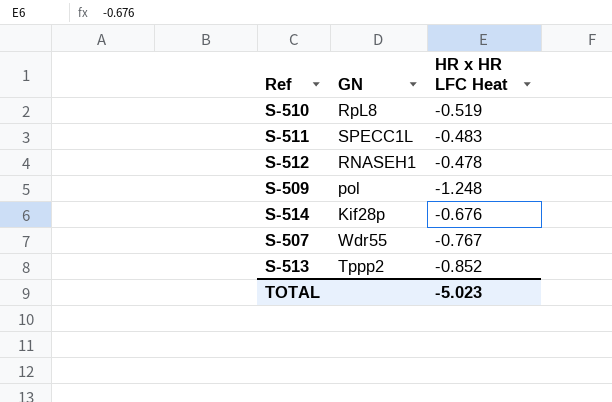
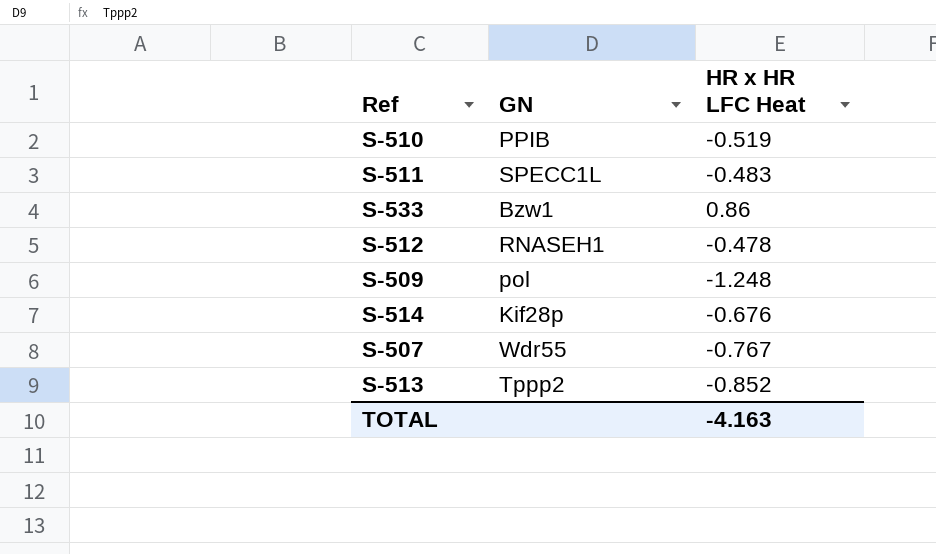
S-510 | GN: RpL8 -> PPIB
row S-533: none -> Bzw1 | 0.86
TOTAL | HR x HR LFC Heat: -5.023 -> -4.163

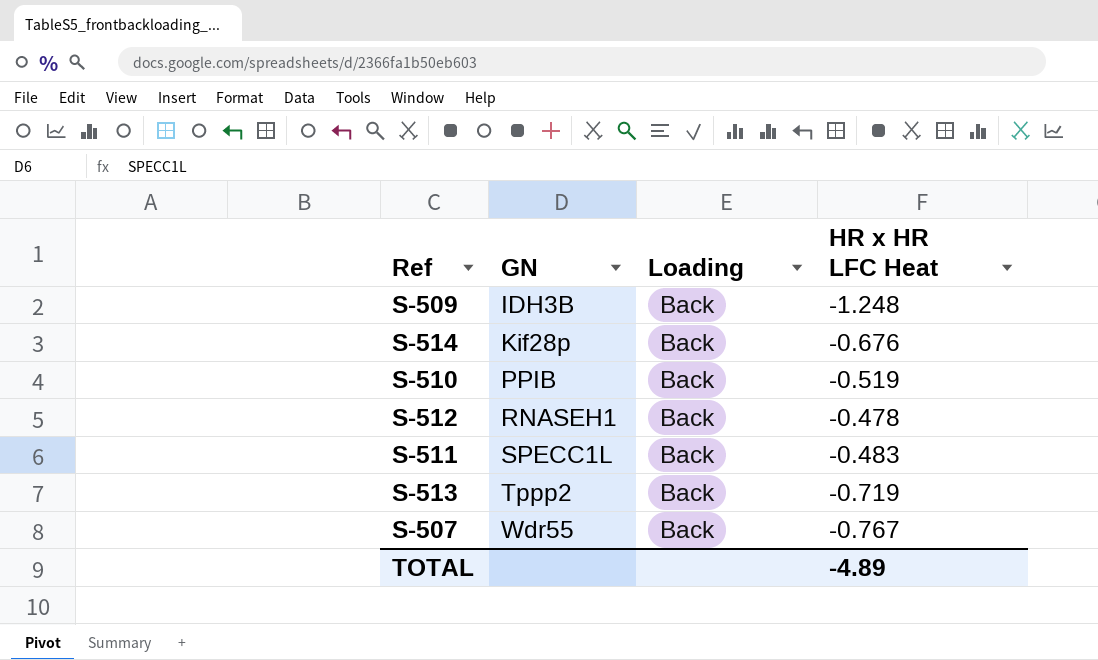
row order: none -> GN ascending
column Loading | position: none -> 3
row S-533: Bzw1 | 0.86 -> none
S-509 | GN: pol -> IDH3B
S-513 | HR x HR LFC Heat: -0.852 -> -0.719
TOTAL | HR x HR LFC Heat: -4.163 -> -4.89

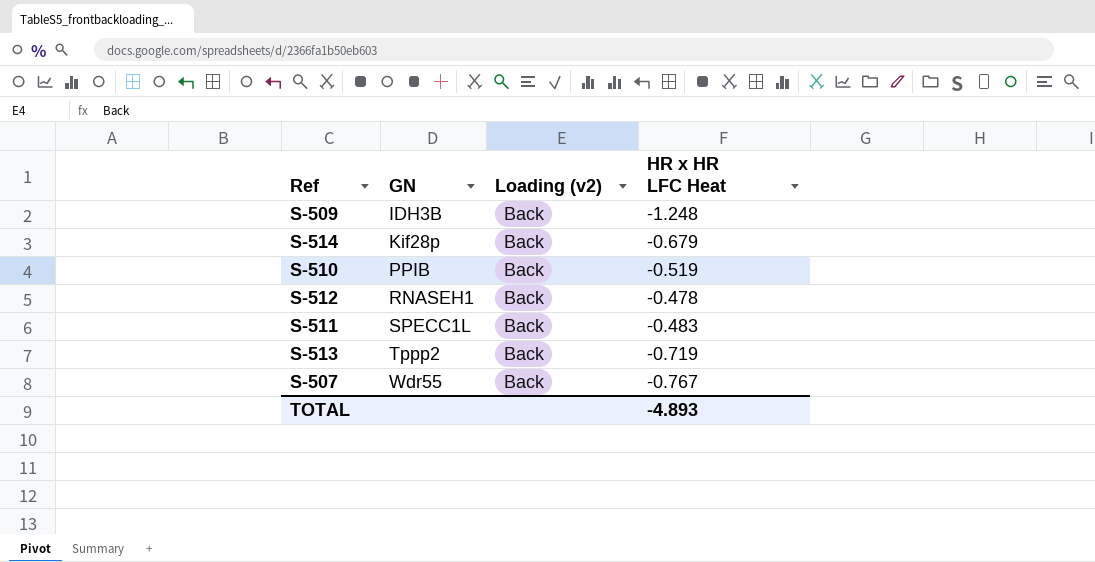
column name: Loading -> Loading (v2)
S-514 | HR x HR LFC Heat: -0.676 -> -0.679
TOTAL | HR x HR LFC Heat: -4.89 -> -4.893

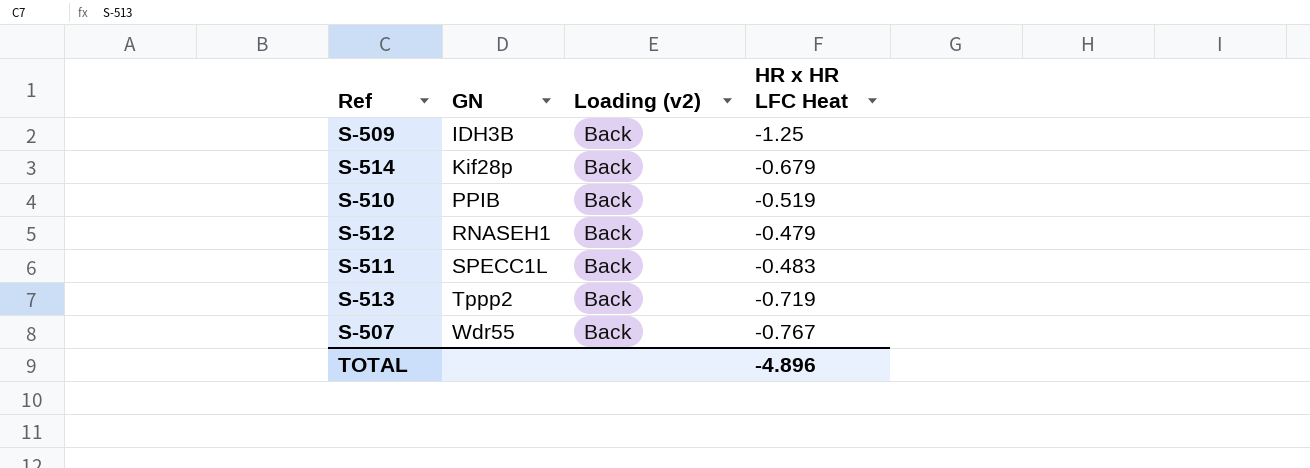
S-509 | HR x HR LFC Heat: -1.248 -> -1.25
S-512 | HR x HR LFC Heat: -0.478 -> -0.479
TOTAL | HR x HR LFC Heat: -4.893 -> -4.896

